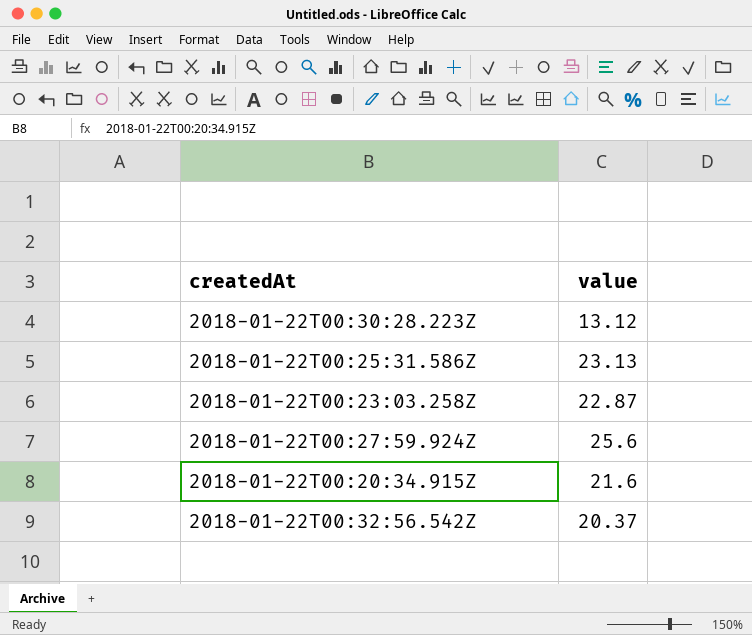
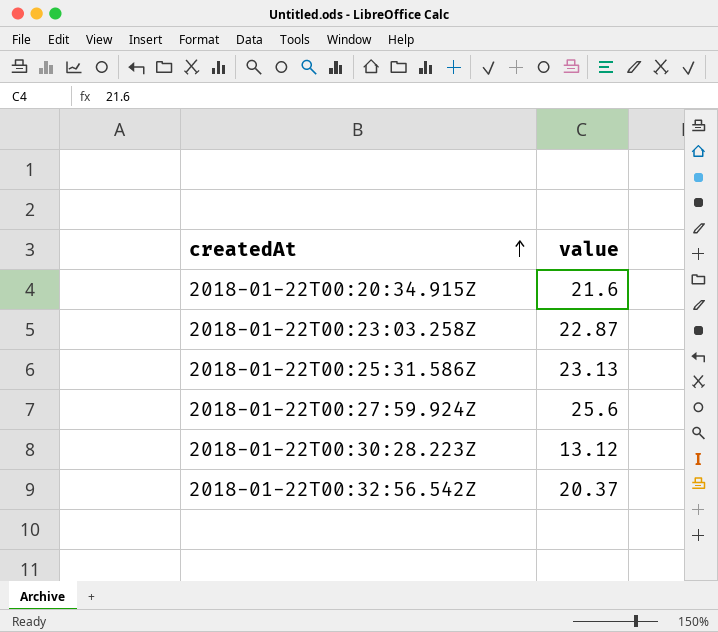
row order: none -> createdAt ascending

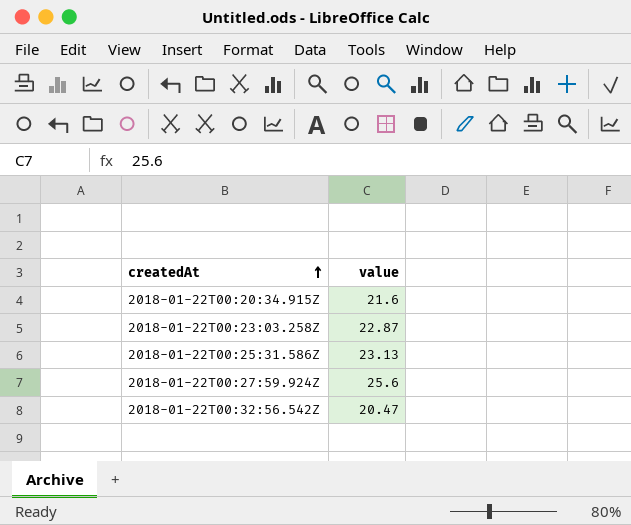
row 2018-01-22T00:30:28.223Z: 13.12 -> none
2018-01-22T00:32:56.542Z | value: 20.37 -> 20.47

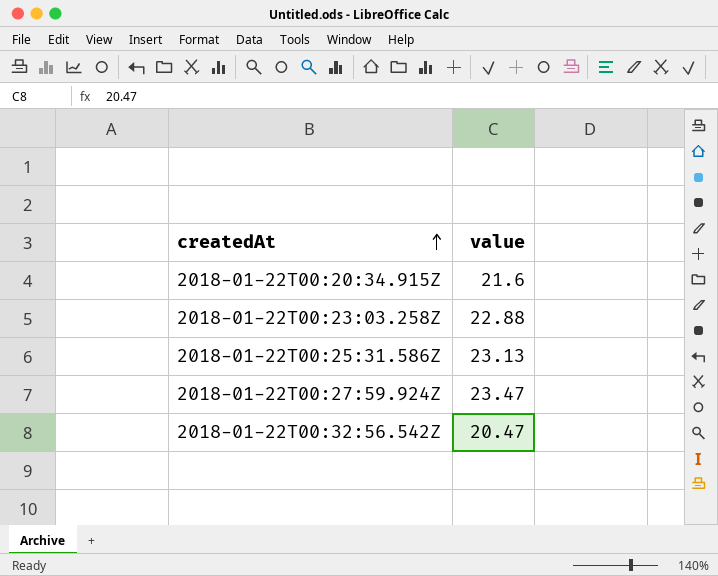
2018-01-22T00:23:03.258Z | value: 22.87 -> 22.88
2018-01-22T00:27:59.924Z | value: 25.6 -> 23.47

